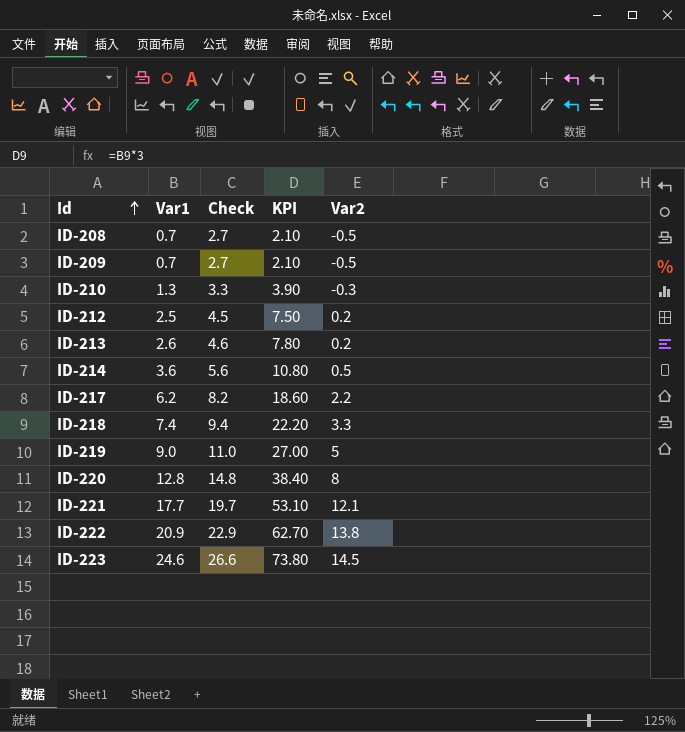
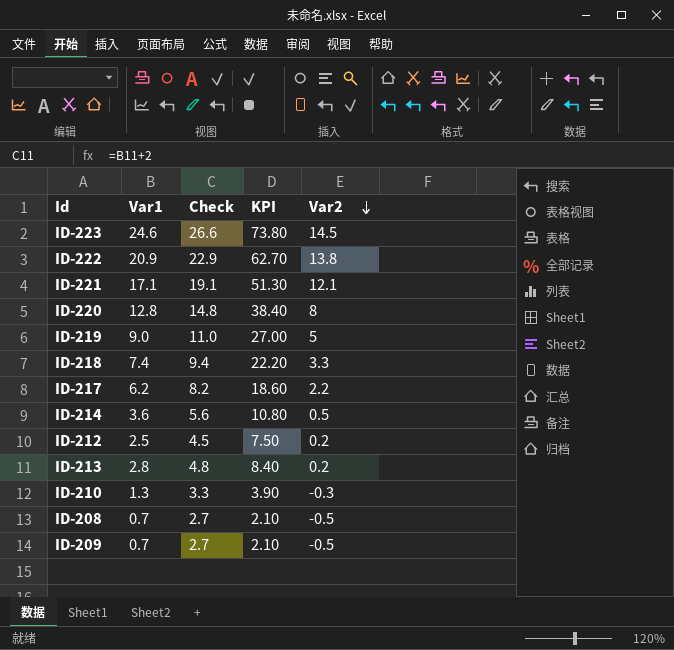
row order: Id ascending -> Var2 descending
ID-221 | Var1: 17.7 -> 17.1
ID-221 | Check: 19.7 -> 19.1
ID-221 | KPI: 53.10 -> 51.30
ID-213 | Var1: 2.6 -> 2.8
ID-213 | Check: 4.6 -> 4.8
ID-213 | KPI: 7.80 -> 8.40

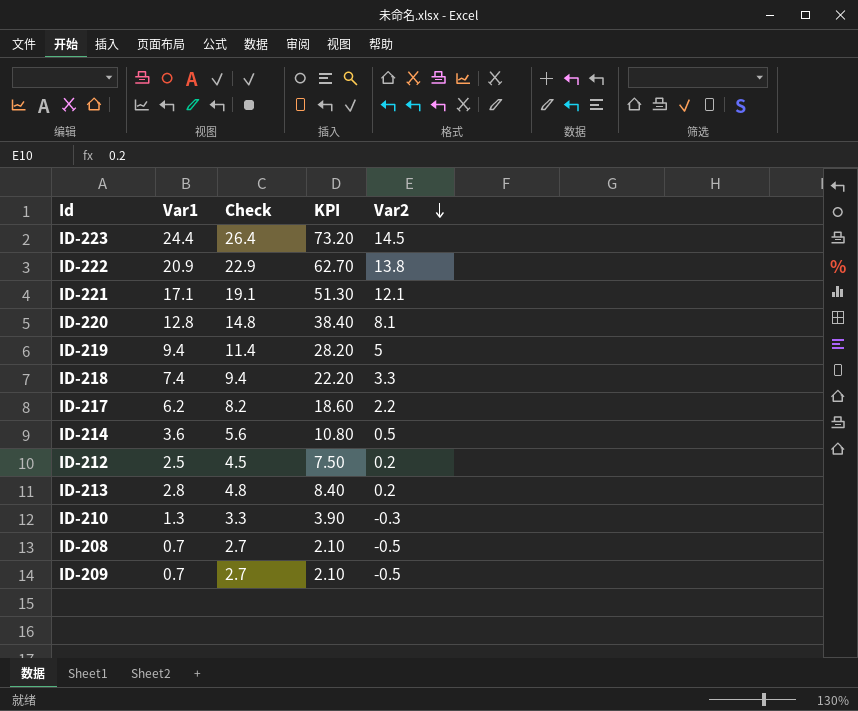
ID-223 | Var1: 24.6 -> 24.4
ID-223 | Check: 26.6 -> 26.4
ID-223 | KPI: 73.80 -> 73.20
ID-220 | Var2: 8 -> 8.1
ID-219 | Var1: 9.0 -> 9.4
ID-219 | Check: 11.0 -> 11.4
ID-219 | KPI: 27.00 -> 28.20

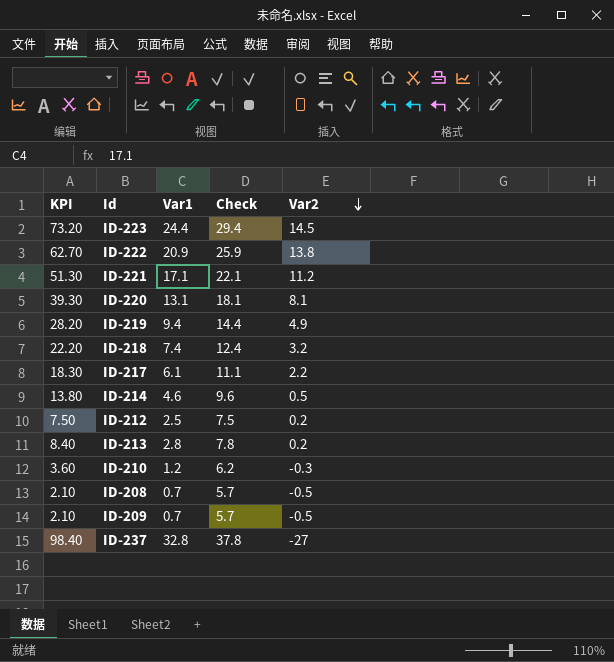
column KPI | position: 4 -> 1
column Check | formula: [Var1] + 2 -> [Var1] + 5
ID-221 | Var2: 12.1 -> 11.2
ID-220 | KPI: 38.40 -> 39.30
ID-220 | Var1: 12.8 -> 13.1
ID-219 | Var2: 5 -> 4.9
ID-218 | Var2: 3.3 -> 3.2
ID-217 | KPI: 18.60 -> 18.30
ID-217 | Var1: 6.2 -> 6.1
ID-214 | KPI: 10.80 -> 13.80
ID-214 | Var1: 3.6 -> 4.6
ID-210 | KPI: 3.90 -> 3.60
ID-210 | Var1: 1.3 -> 1.2
row ID-237: none -> 98.40 | 32.8 | 37.8 | -27

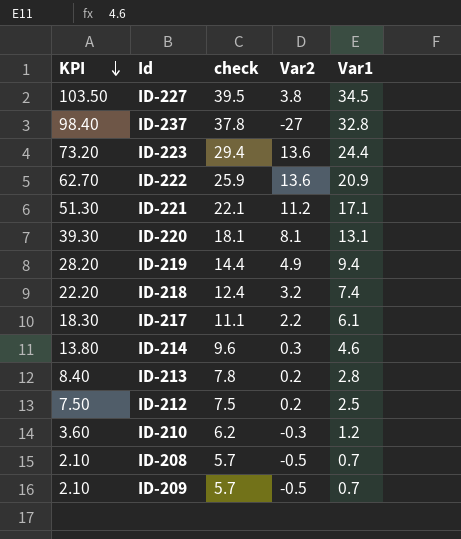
row order: Var2 descending -> KPI descending
column name: Check -> check
column Var1 | position: 3 -> 5
row ID-227: none -> 103.50 | 39.5 | 3.8 | 34.5
ID-223 | Var2: 14.5 -> 13.6
ID-222 | Var2: 13.8 -> 13.6
ID-214 | Var2: 0.5 -> 0.3

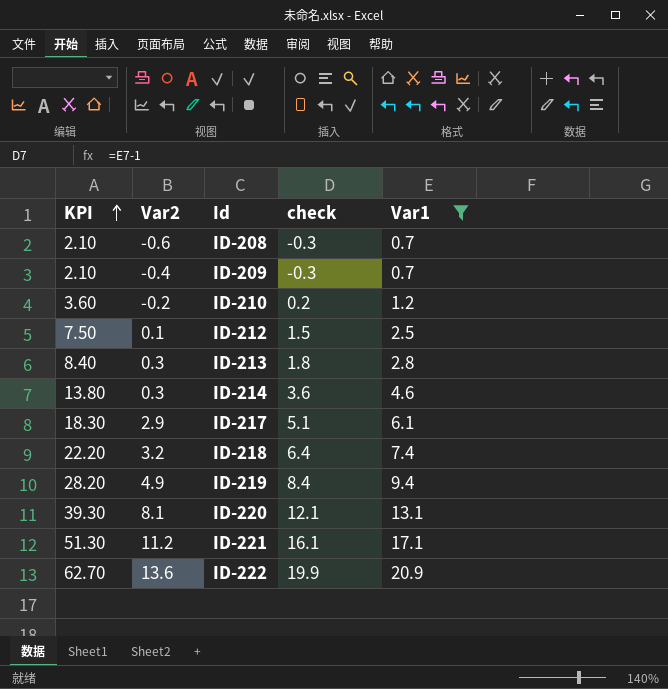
filter: none -> Var1 <= 20.9
row order: KPI descending -> KPI ascending
column Var2 | position: 4 -> 2
column check | formula: [Var1] + 5 -> [Var1] - 1
ID-208 | Var2: -0.5 -> -0.6
ID-209 | Var2: -0.5 -> -0.4
ID-210 | Var2: -0.3 -> -0.2
ID-212 | Var2: 0.2 -> 0.1
ID-213 | Var2: 0.2 -> 0.3
ID-217 | Var2: 2.2 -> 2.9

